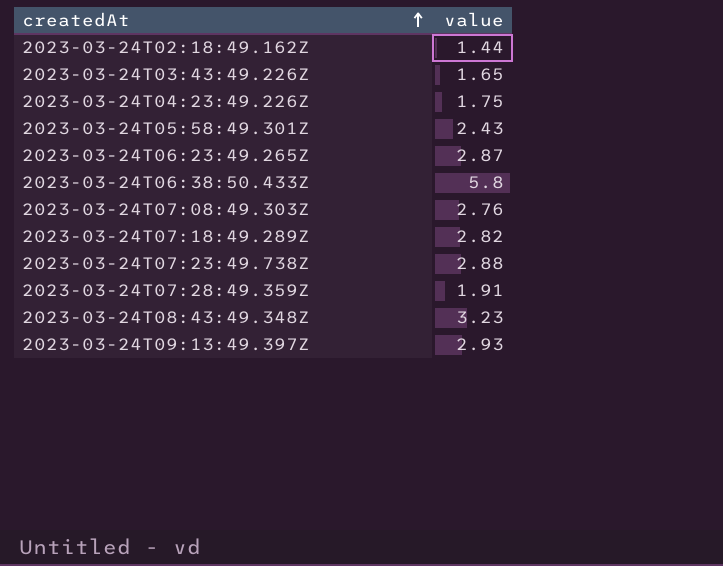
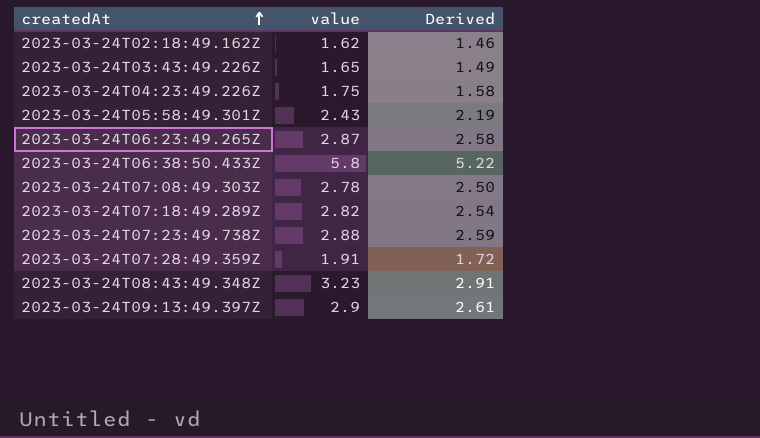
column Derived | formula: none -> [value] * 0.9
2023-03-24T02:18:49.162Z | value: 1.44 -> 1.62
2023-03-24T07:08:49.303Z | value: 2.76 -> 2.78
2023-03-24T09:13:49.397Z | value: 2.93 -> 2.9

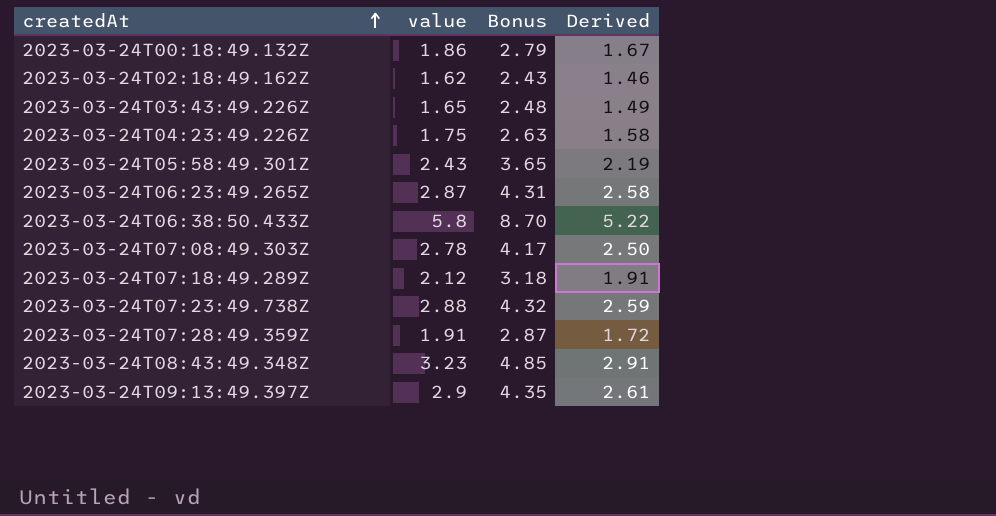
column Bonus | formula: none -> [value] * 1.5
row 2023-03-24T00:18:49.132Z: none -> 1.86 | 2.79 | 1.67
2023-03-24T07:18:49.289Z | value: 2.82 -> 2.12
2023-03-24T07:18:49.289Z | Derived: 2.54 -> 1.91

